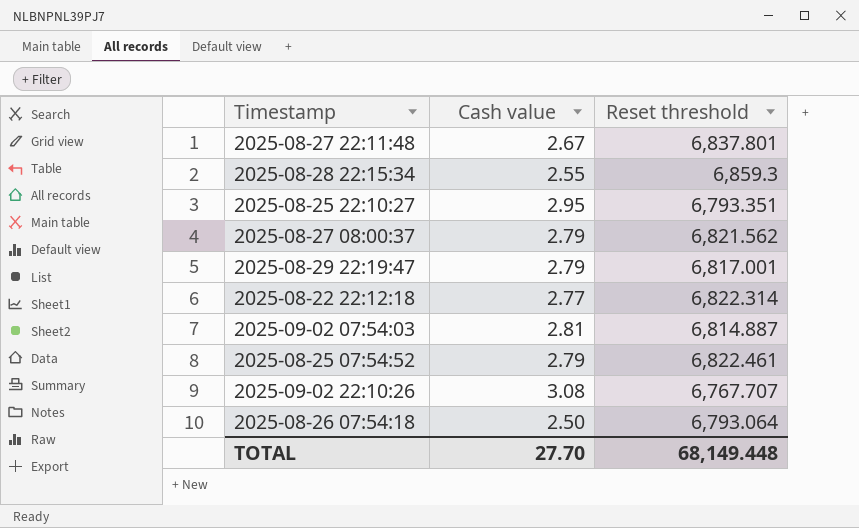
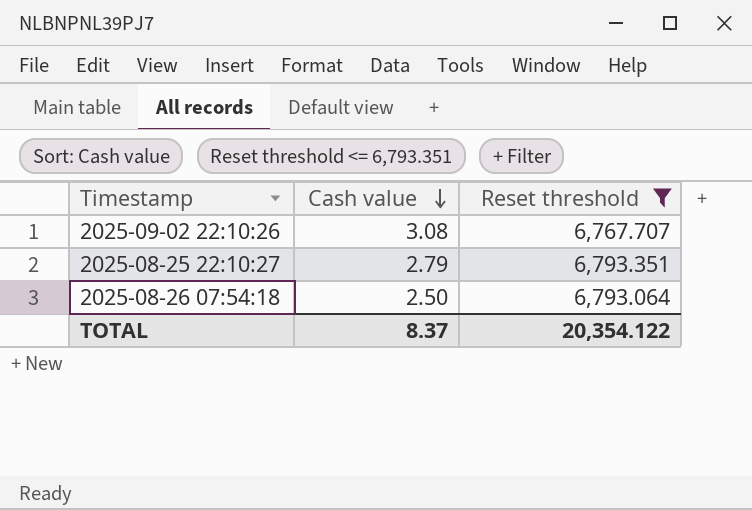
filter: none -> Reset threshold <= 6,793.351
row order: none -> Cash value descending
2025-08-25 22:10:27 | Cash value: 2.95 -> 2.79
TOTAL | Cash value: 27.70 -> 8.37
TOTAL | Reset threshold: 68,149.448 -> 20,354.122

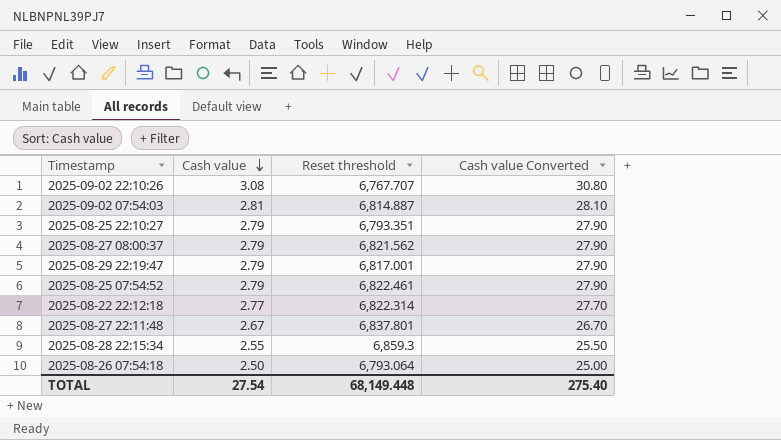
filter: Reset threshold <= 6,793.351 -> none
column Cash value Converted | formula: none -> [Cash value] * 10
TOTAL | Cash value: 8.37 -> 27.54
TOTAL | Reset threshold: 20,354.122 -> 68,149.448

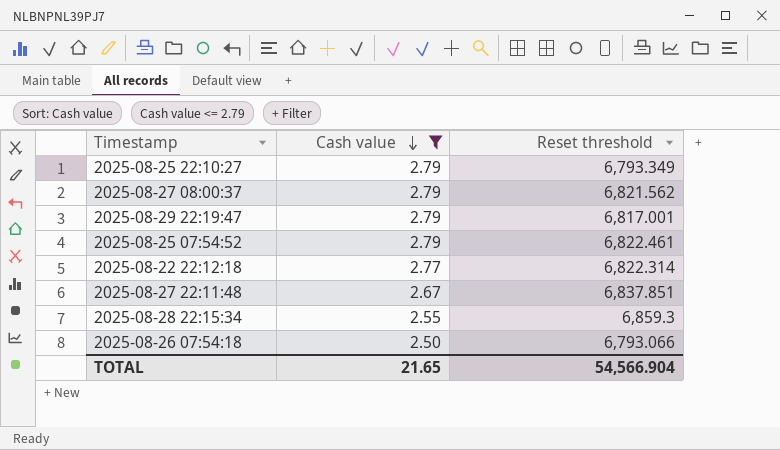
filter: none -> Cash value <= 2.79
column Cash value Converted | formula: [Cash value] * 10 -> none
2025-08-25 22:10:27 | Reset threshold: 6,793.351 -> 6,793.349
2025-08-27 22:11:48 | Reset threshold: 6,837.801 -> 6,837.851
2025-08-26 07:54:18 | Reset threshold: 6,793.064 -> 6,793.066
TOTAL | Cash value: 27.54 -> 21.65
TOTAL | Reset threshold: 68,149.448 -> 54,566.904

